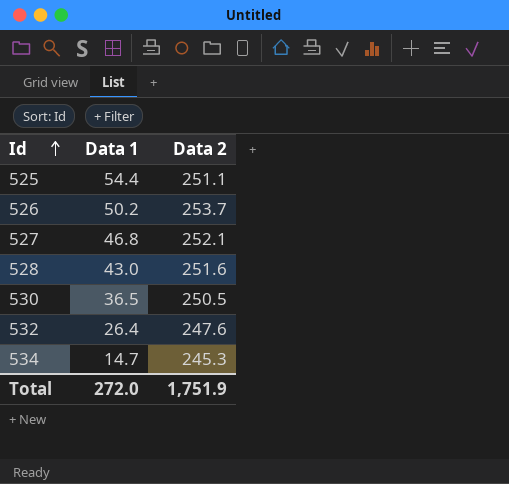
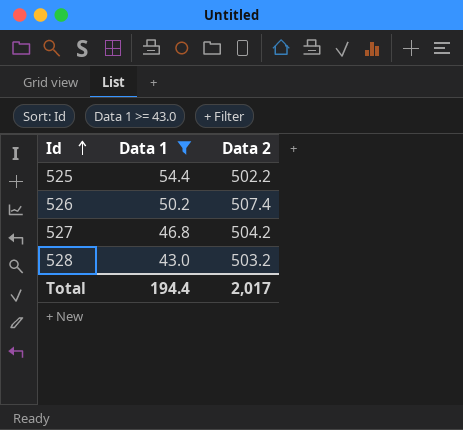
filter: none -> Data 1 >= 43.0
525 | Data 2: 251.1 -> 502.2
526 | Data 2: 253.7 -> 507.4
527 | Data 2: 252.1 -> 504.2
528 | Data 2: 251.6 -> 503.2
Total | Data 1: 272.0 -> 194.4
Total | Data 2: 1,751.9 -> 2,017

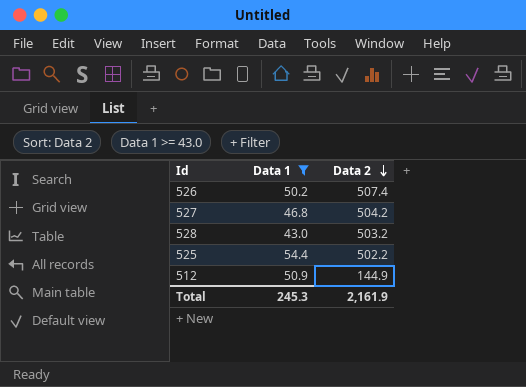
row order: Id ascending -> Data 2 descending
row 512: none -> 50.9 | 144.9
Total | Data 1: 194.4 -> 245.3
Total | Data 2: 2,017 -> 2,161.9

